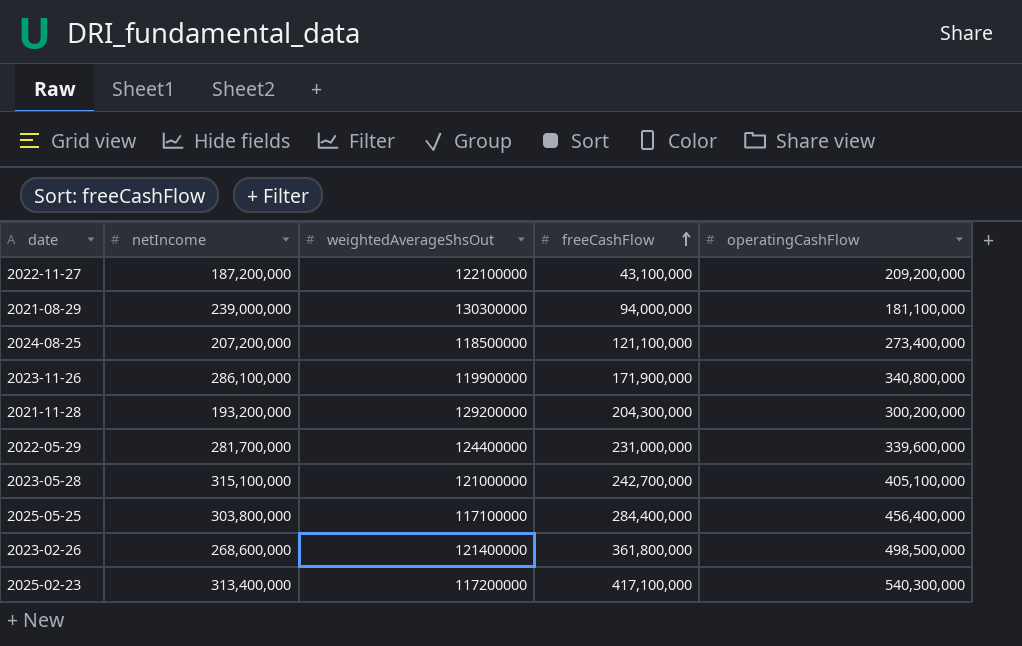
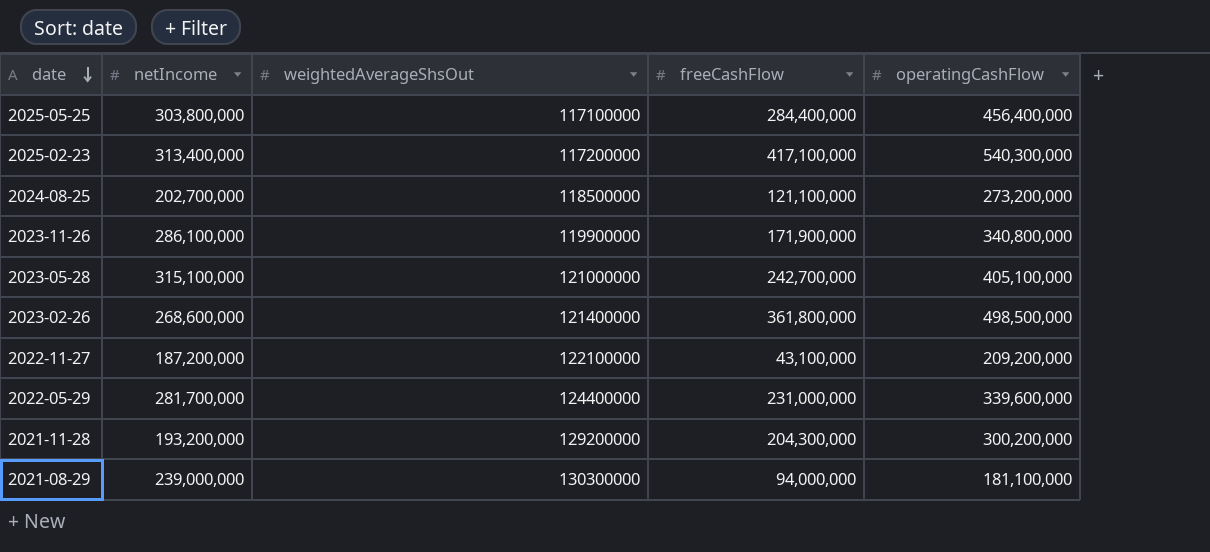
row order: freeCashFlow ascending -> date descending
2024-08-25 | netIncome: 207,200,000 -> 202,700,000
2024-08-25 | operatingCashFlow: 273,400,000 -> 273,200,000

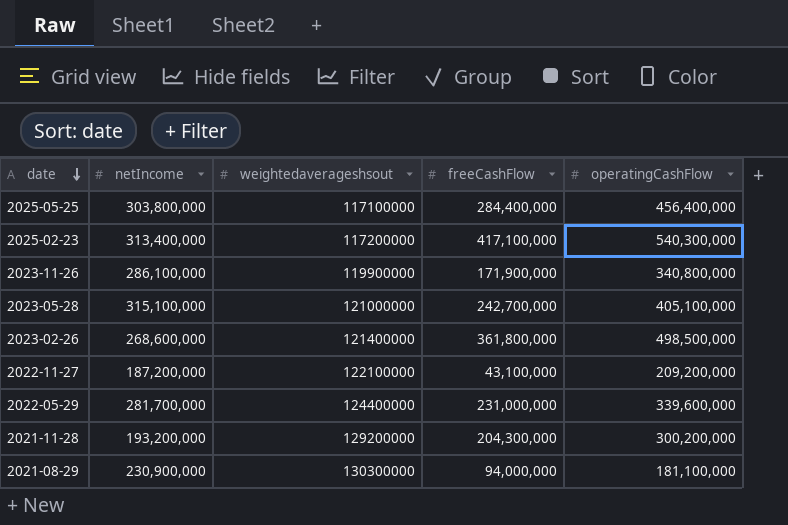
column name: weightedAverageShsOut -> weightedaverageshsout
row 2024-08-25: 202,700,000 | 118500000 | 121,100,000 | 273,200,000 -> none
2021-08-29 | netIncome: 239,000,000 -> 230,900,000

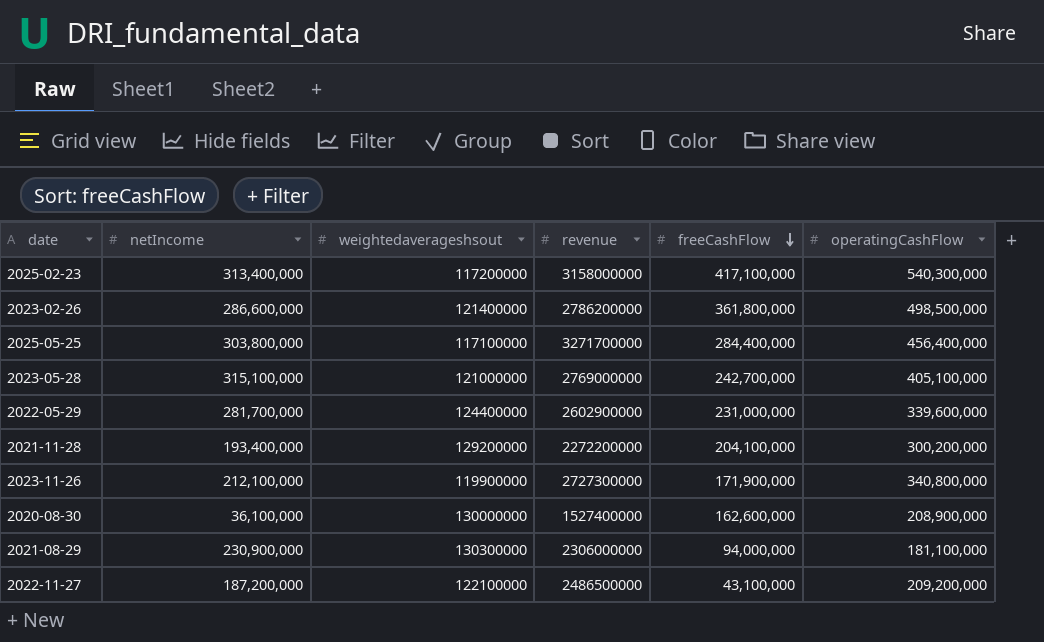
row order: date descending -> freeCashFlow descending
column revenue | position: none -> 4
2023-02-26 | netIncome: 268,600,000 -> 286,600,000
2021-11-28 | netIncome: 193,200,000 -> 193,400,000
2021-11-28 | freeCashFlow: 204,300,000 -> 204,100,000
2023-11-26 | netIncome: 286,100,000 -> 212,100,000
row 2020-08-30: none -> 36,100,000 | 130000000 | 1527400000 | 162,600,000 | 208,900,000

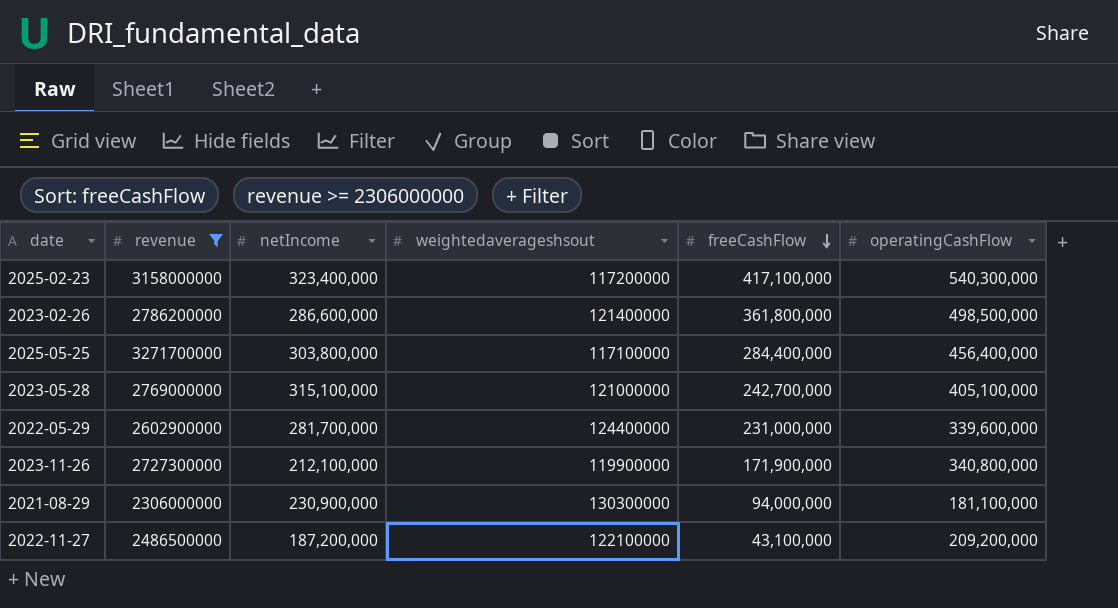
filter: none -> revenue >= 2306000000
column revenue | position: 4 -> 2
2025-02-23 | netIncome: 313,400,000 -> 323,400,000

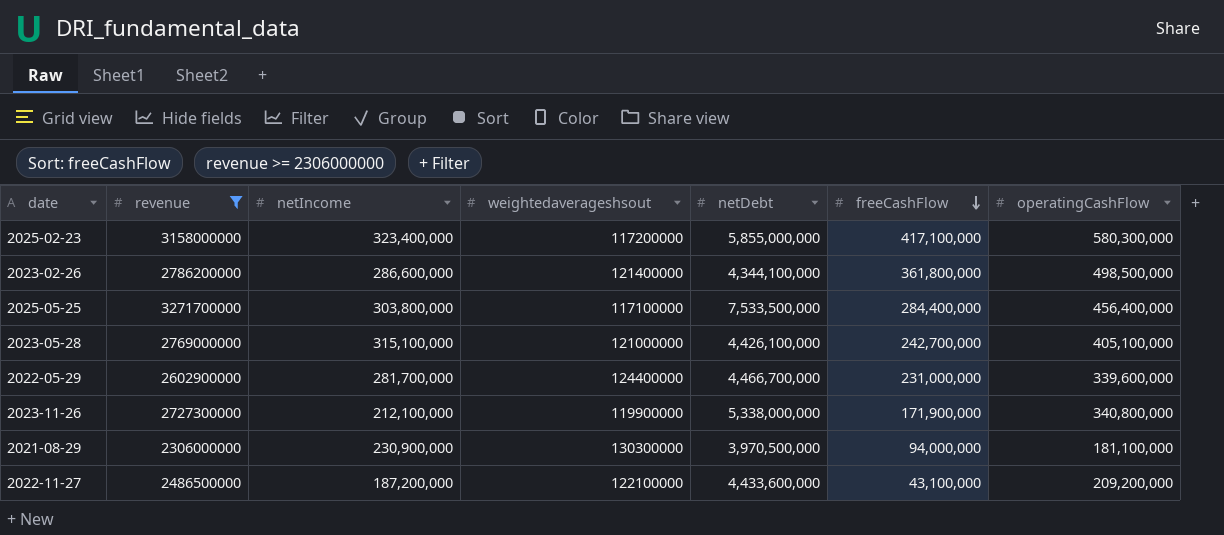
column netDebt | position: none -> 5
2025-02-23 | operatingCashFlow: 540,300,000 -> 580,300,000

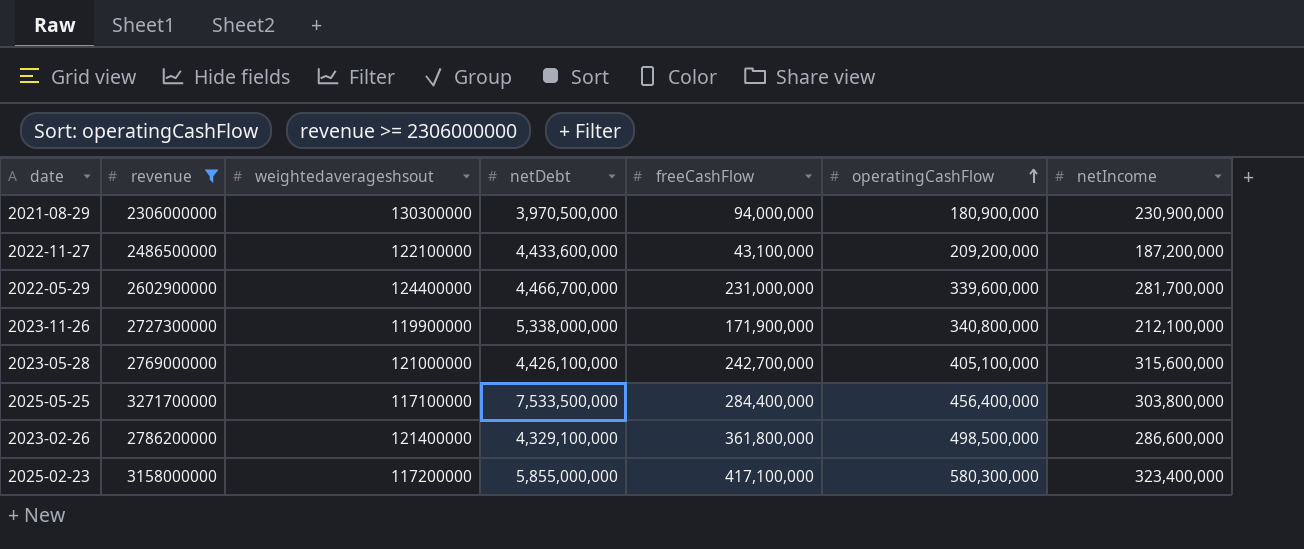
row order: freeCashFlow descending -> operatingCashFlow ascending
column netIncome | position: 3 -> 7
2021-08-29 | operatingCashFlow: 181,100,000 -> 180,900,000
2023-05-28 | netIncome: 315,100,000 -> 315,600,000
2023-02-26 | netDebt: 4,344,100,000 -> 4,329,100,000

